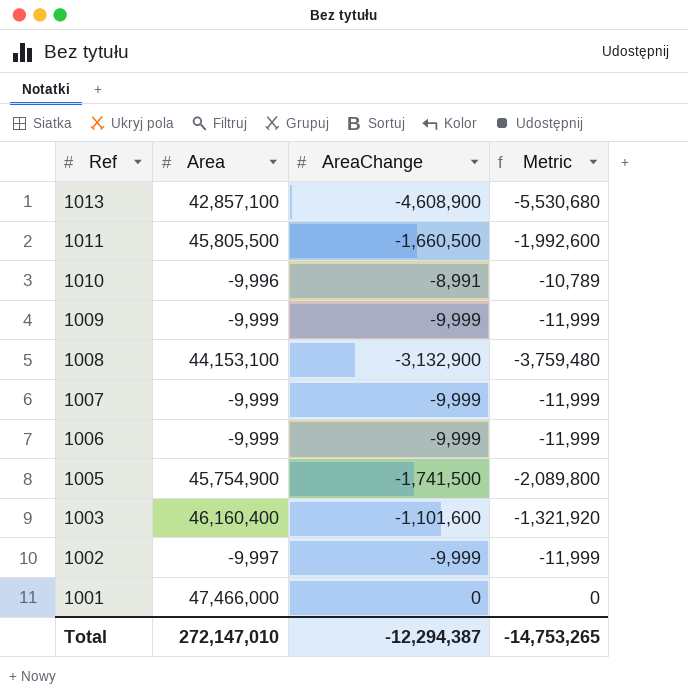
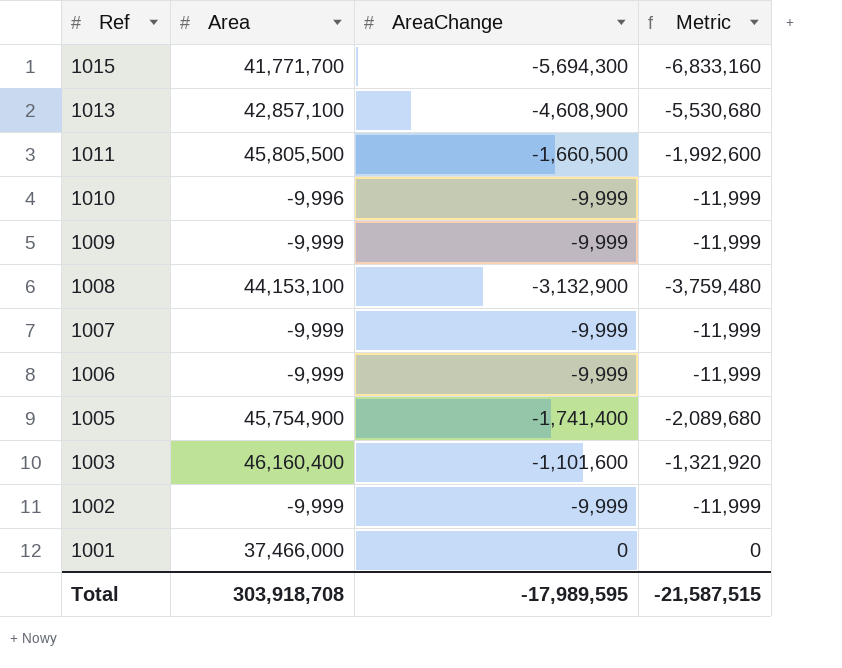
row 1015: none -> 41,771,700 | -5,694,300 | -6,833,160
1010 | AreaChange: -8,991 -> -9,999
1010 | Metric: -10,789 -> -11,999
1005 | AreaChange: -1,741,500 -> -1,741,400
1005 | Metric: -2,089,800 -> -2,089,680
1002 | Area: -9,997 -> -9,999
1001 | Area: 47,466,000 -> 37,466,000
Total | Area: 272,147,010 -> 303,918,708
Total | AreaChange: -12,294,387 -> -17,989,595
Total | Metric: -14,753,265 -> -21,587,515

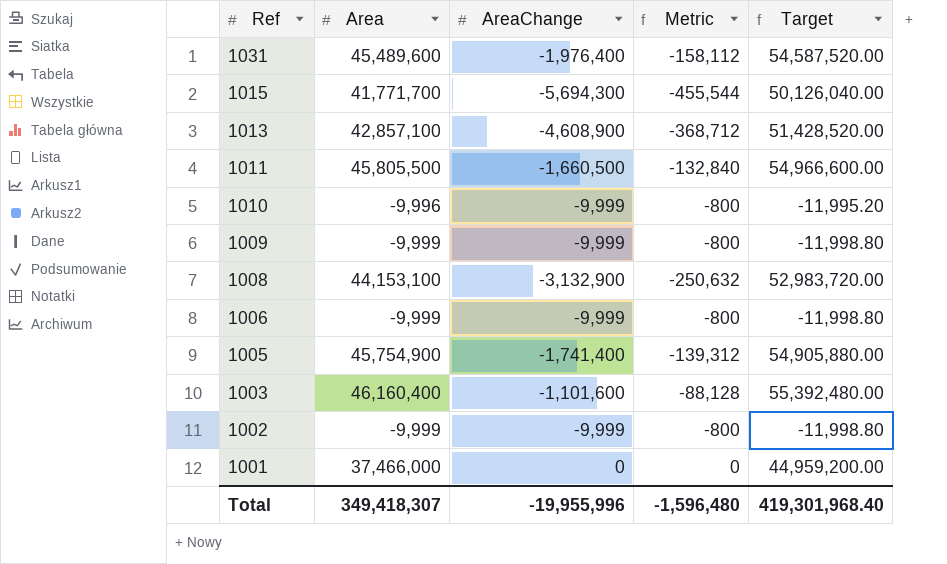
column Metric | formula: [AreaChange] * 1.2 -> [AreaChange] * 0.08
column Target | formula: none -> [Area] * 1.2
row 1007: -9,999 | -9,999 | -11,999 -> none
row 1031: none -> 45,489,600 | -1,976,400 | -158,112 | 54,587,520.00
Total | Area: 303,918,708 -> 349,418,307
Total | AreaChange: -17,989,595 -> -19,955,996
Total | Metric: -21,587,515 -> -1,596,480

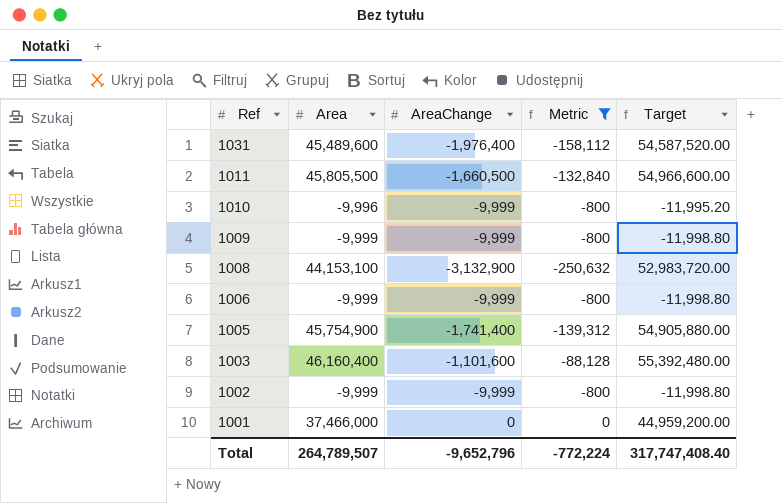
filter: none -> Metric >= -250,632
Total | Area: 349,418,307 -> 264,789,507
Total | AreaChange: -19,955,996 -> -9,652,796
Total | Metric: -1,596,480 -> -772,224
Total | Target: 419,301,968.40 -> 317,747,408.40

